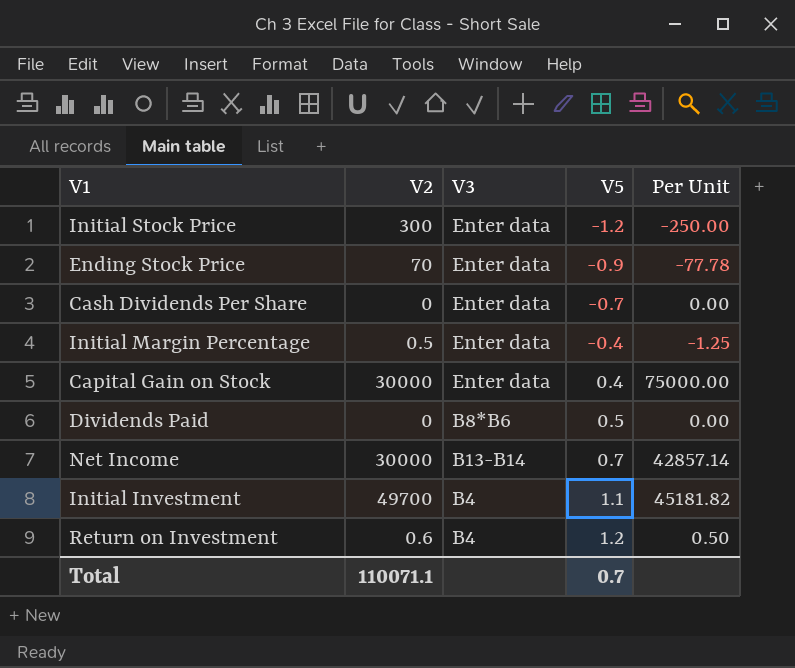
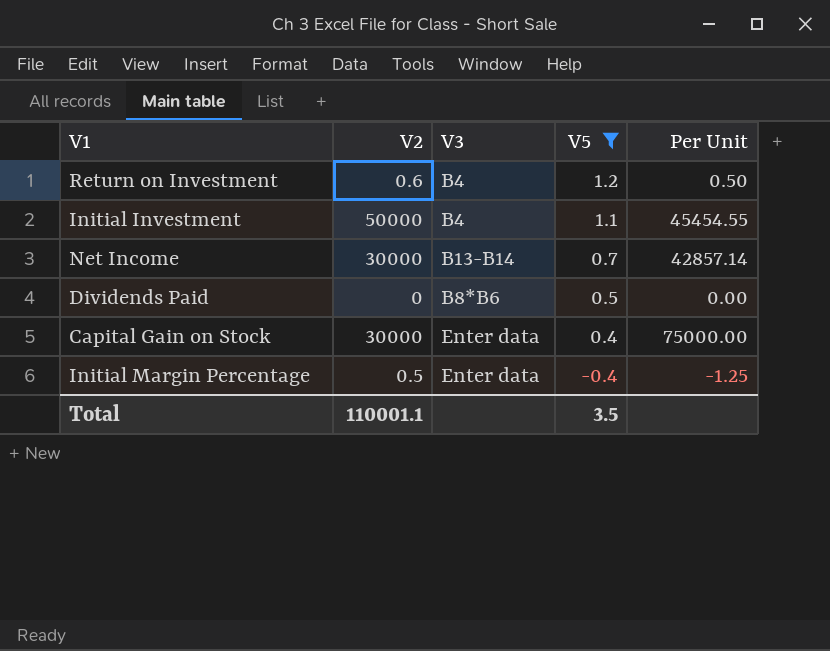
filter: none -> V5 >= -0.4
row order: V5 ascending -> V5 descending
Initial Investment | V2: 49700 -> 50000
Initial Investment | Per Unit: 45181.82 -> 45454.55
Total | V2: 110071.1 -> 110001.1
Total | V5: 0.7 -> 3.5

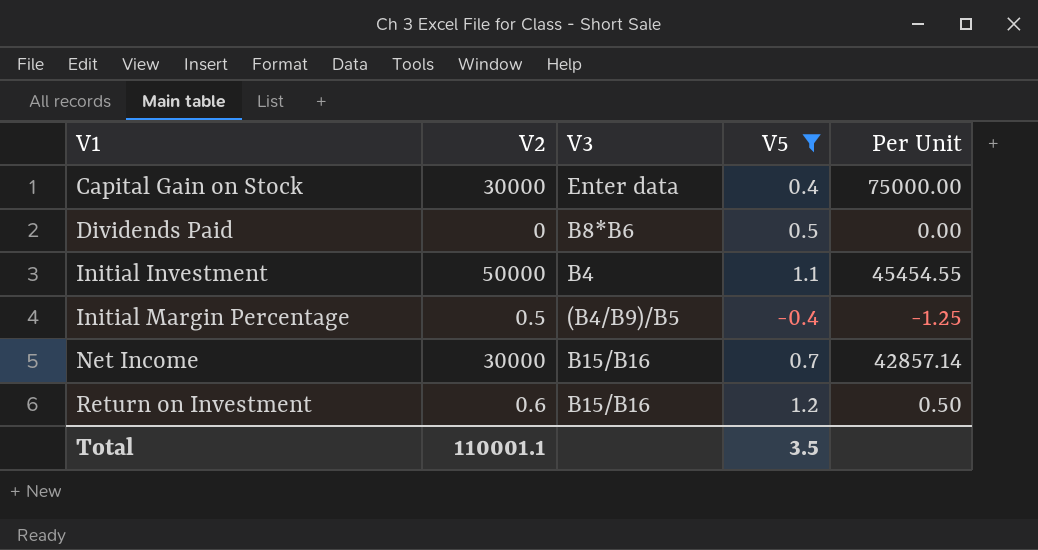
row order: V5 descending -> V1 ascending
Initial Margin Percentage | V3: Enter data -> (B4/B9)/B5
Net Income | V3: B13-B14 -> B15/B16
Return on Investment | V3: B4 -> B15/B16

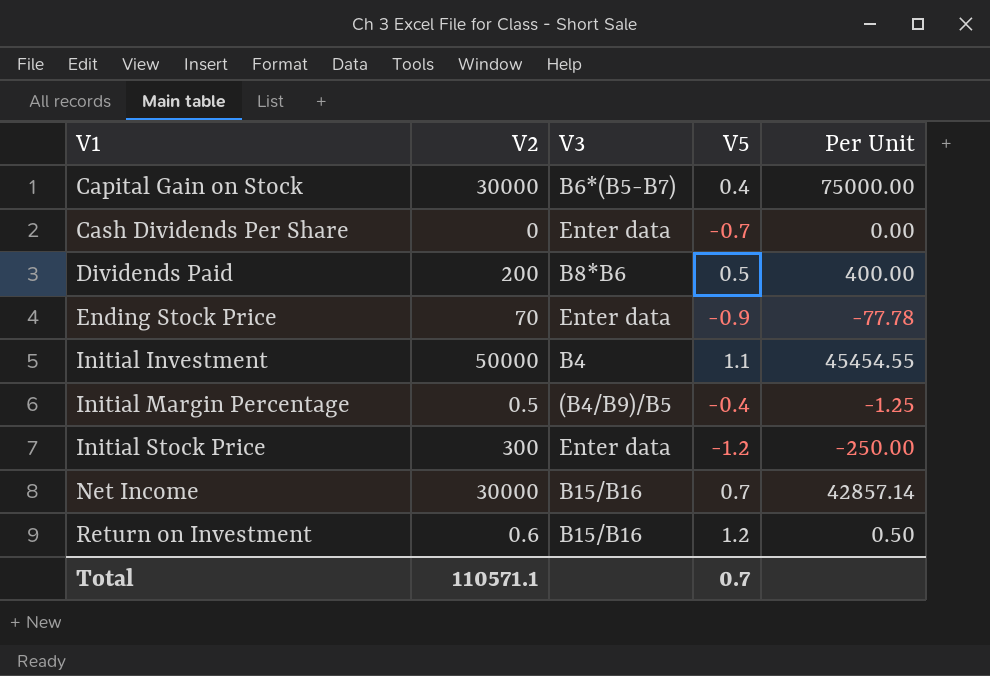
filter: V5 >= -0.4 -> none
Capital Gain on Stock | V3: Enter data -> B6*(B5-B7)
Dividends Paid | V2: 0 -> 200
Dividends Paid | Per Unit: 0.00 -> 400.00
Total | V2: 110001.1 -> 110571.1
Total | V5: 3.5 -> 0.7

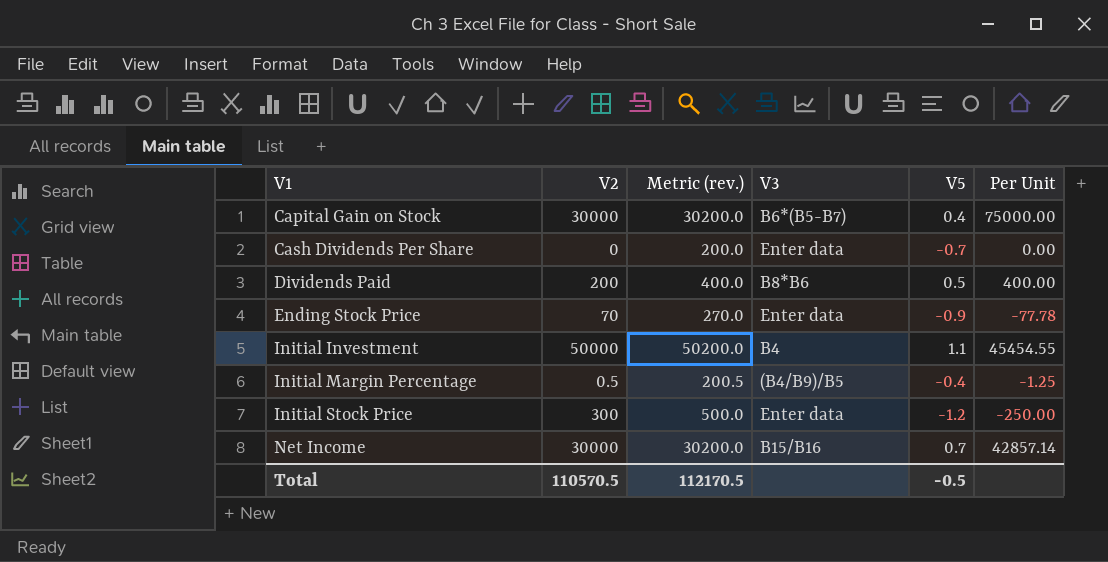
column Metric (rev.) | formula: none -> [V2] + 200
row Return on Investment: 0.6 | B15/B16 | 1.2 | 0.50 -> none
Total | V2: 110571.1 -> 110570.5
Total | V5: 0.7 -> -0.5

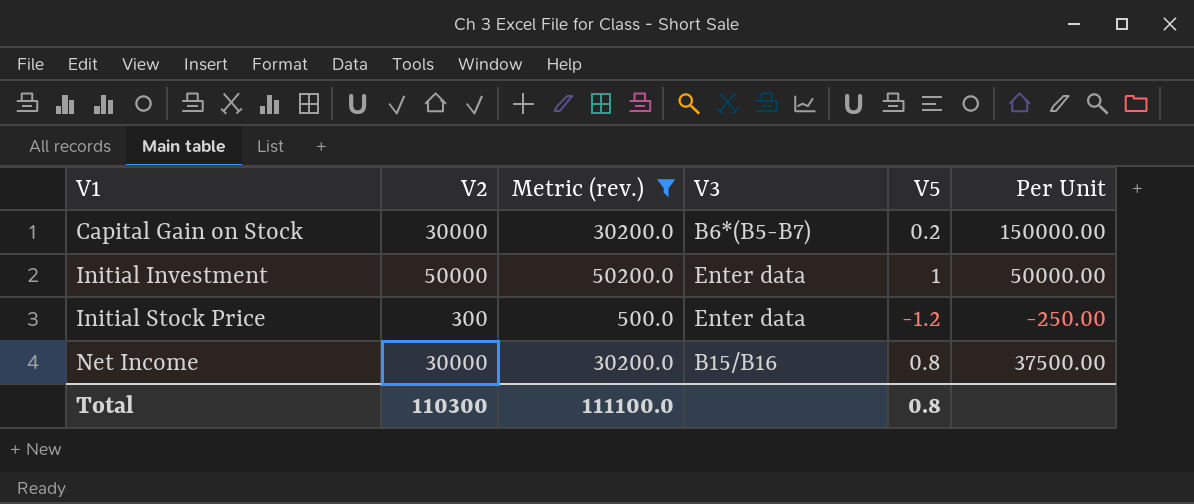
filter: none -> Metric (rev.) >= 500.0
Capital Gain on Stock | V5: 0.4 -> 0.2
Capital Gain on Stock | Per Unit: 75000.00 -> 150000.00
Initial Investment | V3: B4 -> Enter data
Initial Investment | V5: 1.1 -> 1
Initial Investment | Per Unit: 45454.55 -> 50000.00
Net Income | V5: 0.7 -> 0.8
Net Income | Per Unit: 42857.14 -> 37500.00
Total | V2: 110570.5 -> 110300
Total | Metric (rev.): 112170.5 -> 111100.0
Total | V5: -0.5 -> 0.8

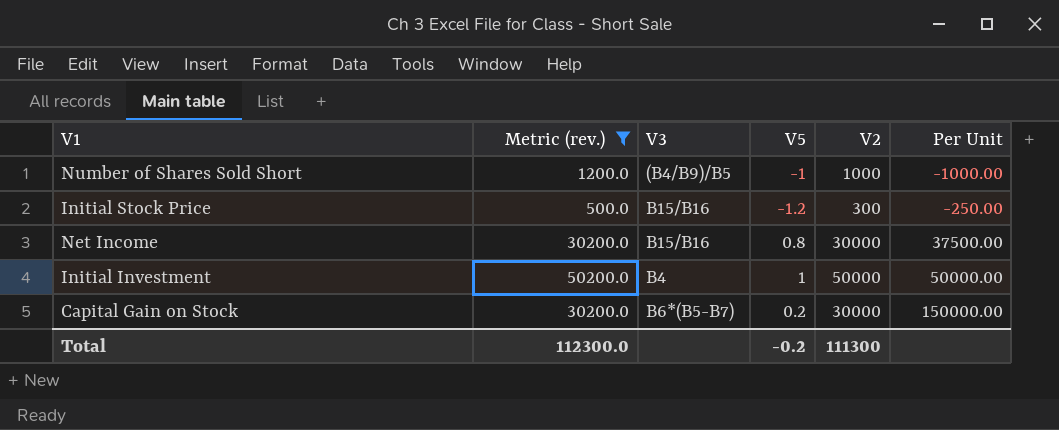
row order: V1 ascending -> Per Unit ascending
column V2 | position: 2 -> 5
row Number of Shares Sold Short: none -> 1200.0 | (B4/B9)/B5 | -1 | 1000 | -1000.00
Initial Stock Price | V3: Enter data -> B15/B16
Initial Investment | V3: Enter data -> B4
Total | Metric (rev.): 111100.0 -> 112300.0
Total | V5: 0.8 -> -0.2
Total | V2: 110300 -> 111300

